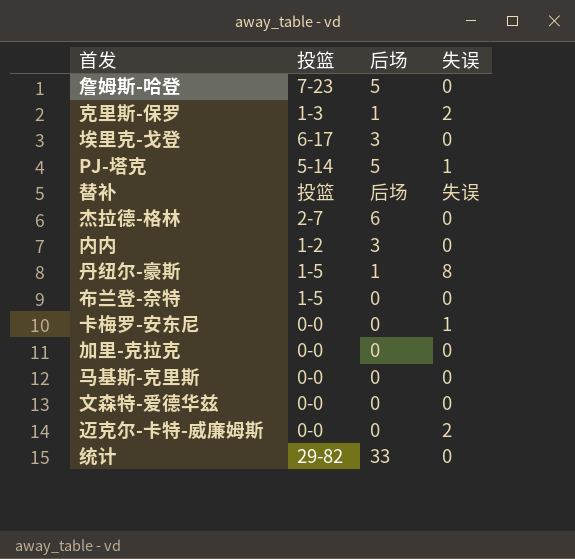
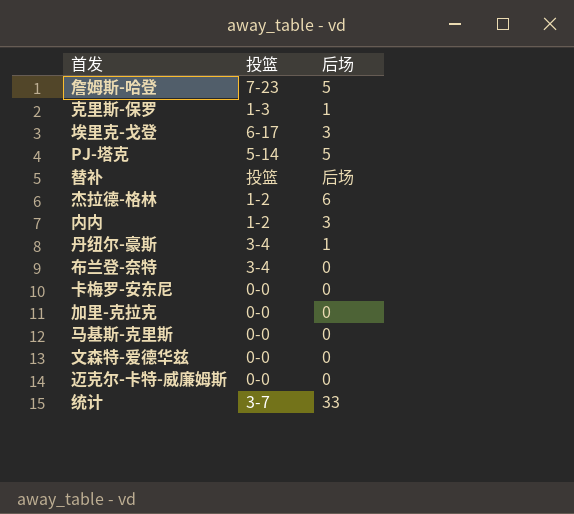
column 失误 | position: 4 -> none
杰拉德-格林 | 投篮: 2-7 -> 1-2
丹纽尔-豪斯 | 投篮: 1-5 -> 3-4
布兰登-奈特 | 投篮: 1-5 -> 3-4
统计 | 投篮: 29-82 -> 3-7

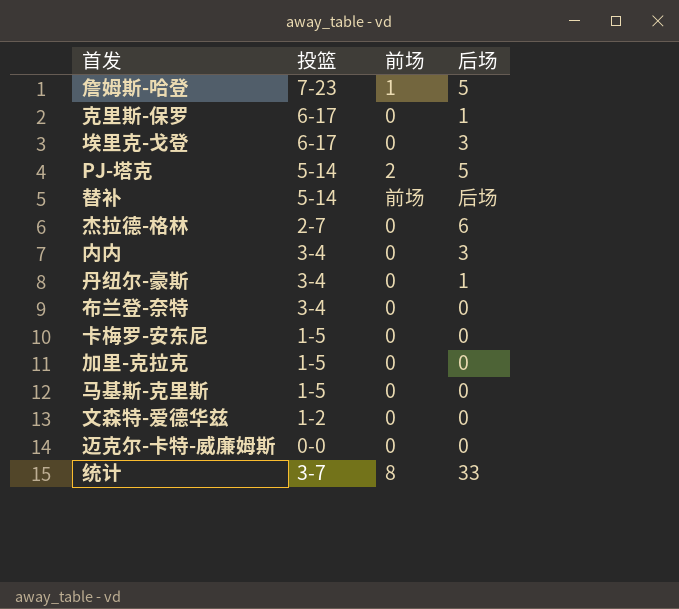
column 前场 | position: none -> 3
克里斯-保罗 | 投篮: 1-3 -> 6-17
替补 | 投篮: 投篮 -> 5-14
杰拉德-格林 | 投篮: 1-2 -> 2-7
内内 | 投篮: 1-2 -> 3-4
卡梅罗-安东尼 | 投篮: 0-0 -> 1-5
加里-克拉克 | 投篮: 0-0 -> 1-5
马基斯-克里斯 | 投篮: 0-0 -> 1-5
文森特-爱德华兹 | 投篮: 0-0 -> 1-2

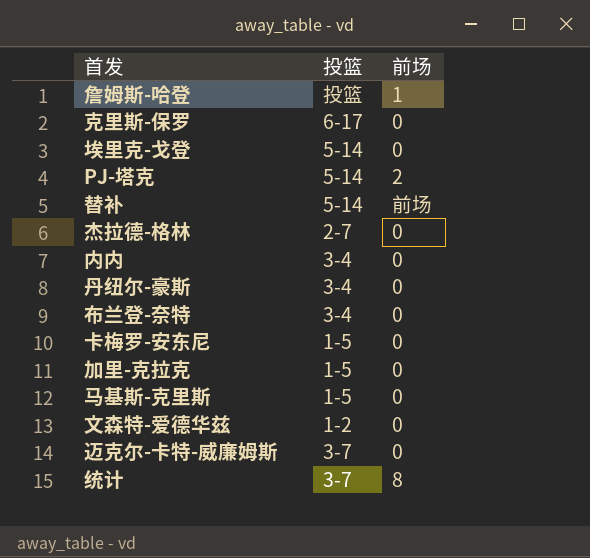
column 后场 | position: 4 -> none
詹姆斯-哈登 | 投篮: 7-23 -> 投篮
埃里克-戈登 | 投篮: 6-17 -> 5-14
迈克尔-卡特-威廉姆斯 | 投篮: 0-0 -> 3-7

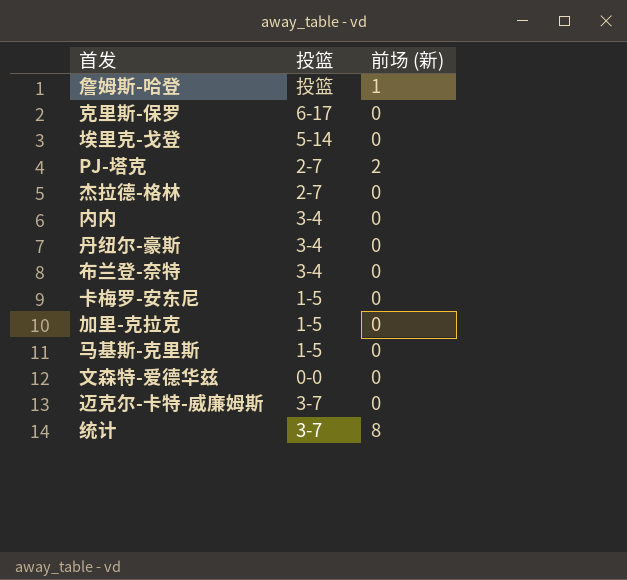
column name: 前场 -> 前场 (新)
row 替补: 5-14 | 前场 -> none
PJ-塔克 | 投篮: 5-14 -> 2-7
文森特-爱德华兹 | 投篮: 1-2 -> 0-0

